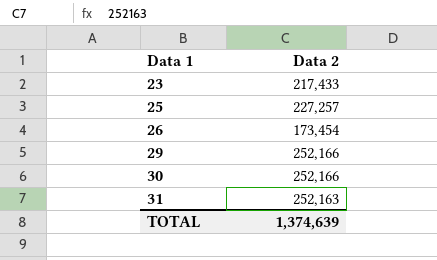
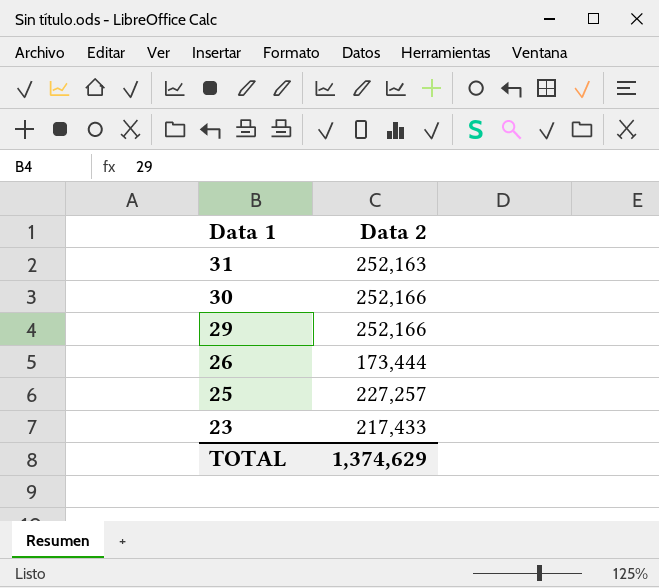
row order: Data 1 ascending -> Data 1 descending
26 | Data 2: 173,454 -> 173,444
TOTAL | Data 2: 1,374,639 -> 1,374,629

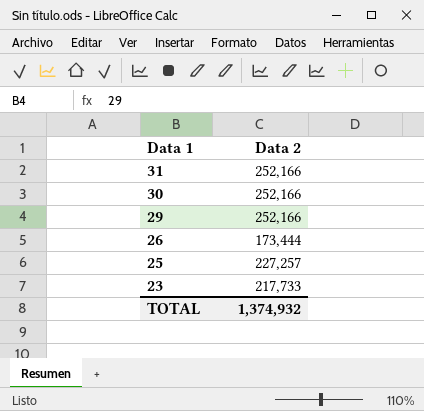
31 | Data 2: 252,163 -> 252,166
23 | Data 2: 217,433 -> 217,733
TOTAL | Data 2: 1,374,629 -> 1,374,932

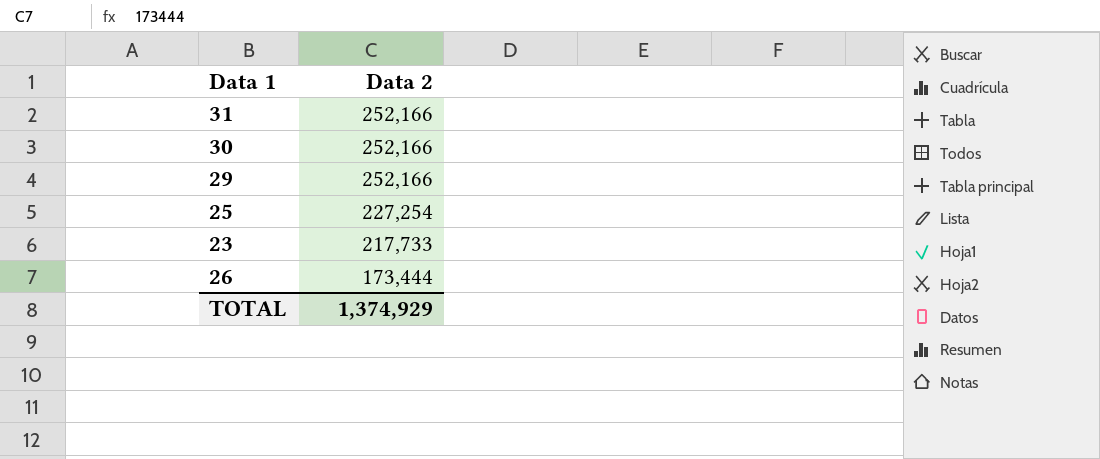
row order: Data 1 descending -> Data 2 descending
25 | Data 2: 227,257 -> 227,254
TOTAL | Data 2: 1,374,932 -> 1,374,929

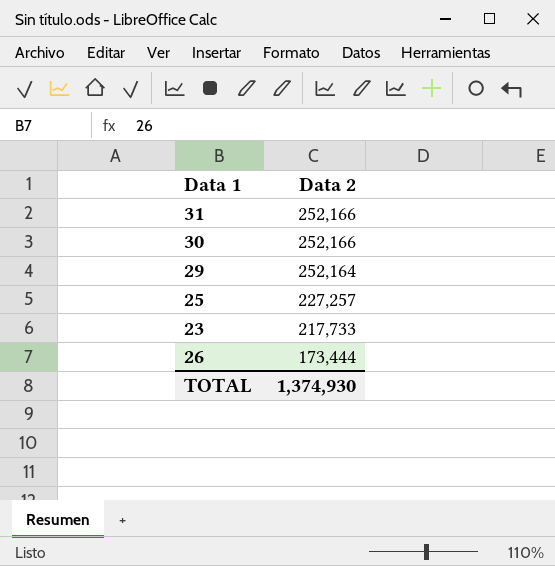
29 | Data 2: 252,166 -> 252,164
25 | Data 2: 227,254 -> 227,257
TOTAL | Data 2: 1,374,929 -> 1,374,930

